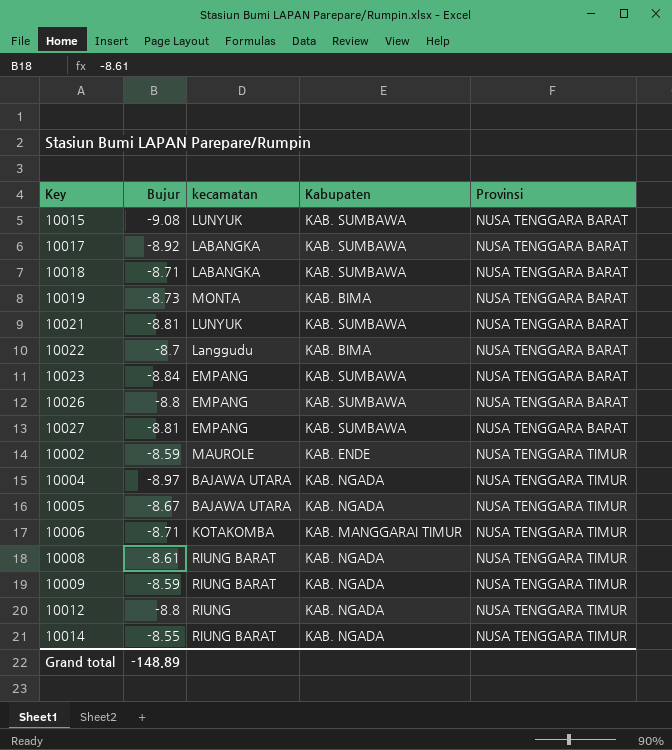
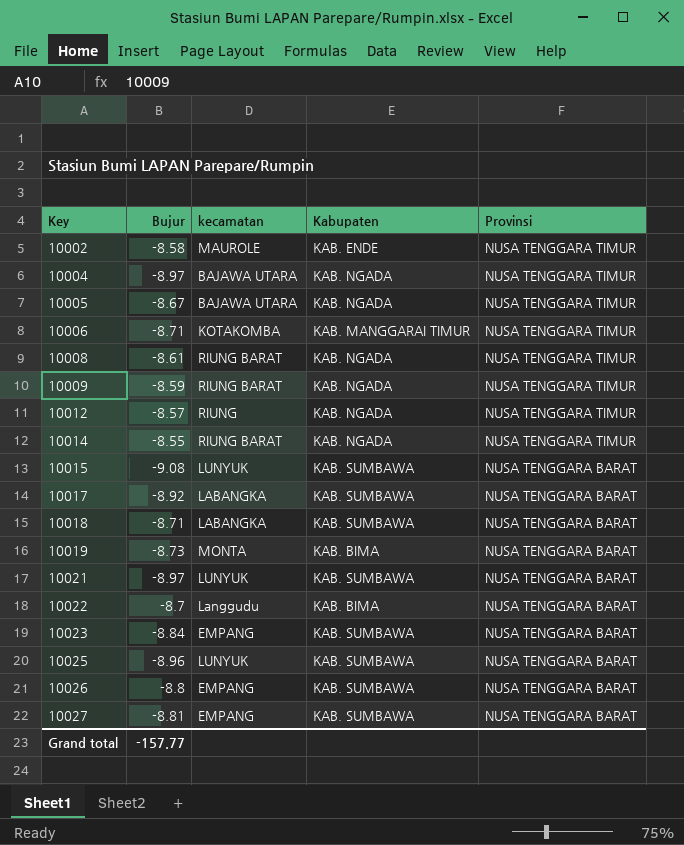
row order: Provinsi ascending -> Key ascending
10002 | Bujur: -8.59 -> -8.58
10012 | Bujur: -8.8 -> -8.57
10021 | Bujur: -8.81 -> -8.97
row 10025: none -> -8.96 | LUNYUK | KAB. SUMBAWA | NUSA TENGGARA BARAT
Grand total | Bujur: -148.89 -> -157.77

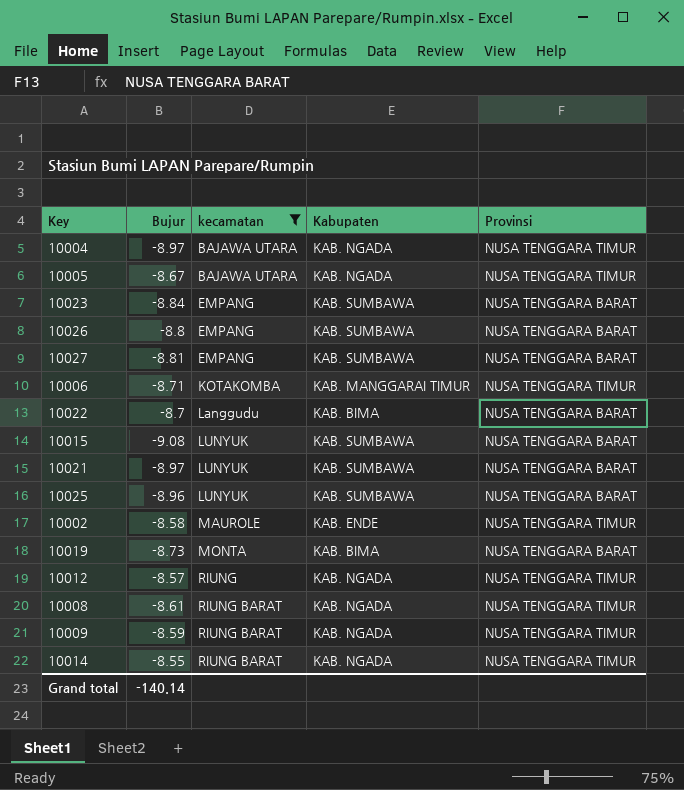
filter: none -> kecamatan != LABANGKA
row order: Key ascending -> kecamatan ascending
Grand total | Bujur: -157.77 -> -140.14

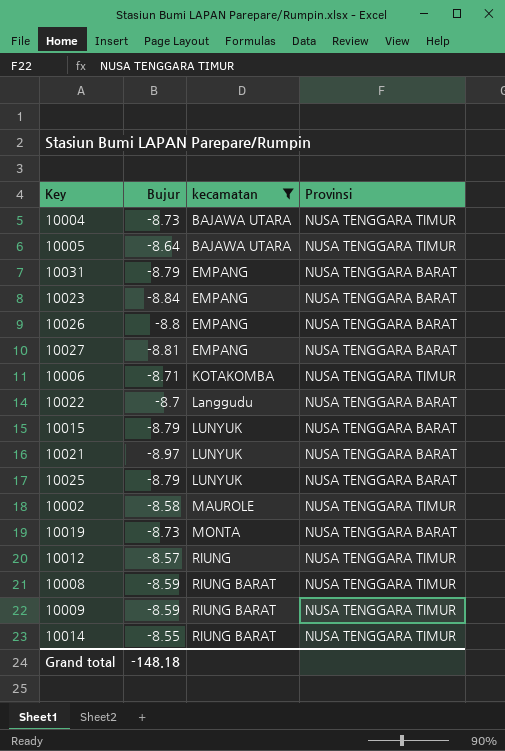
column Kabupaten | position: 4 -> none
10004 | Bujur: -8.97 -> -8.73
10005 | Bujur: -8.67 -> -8.64
row 10031: none -> -8.79 | EMPANG | NUSA TENGGARA BARAT
10015 | Bujur: -9.08 -> -8.79
10025 | Bujur: -8.96 -> -8.79
10008 | Bujur: -8.61 -> -8.59
Grand total | Bujur: -140.14 -> -148.18

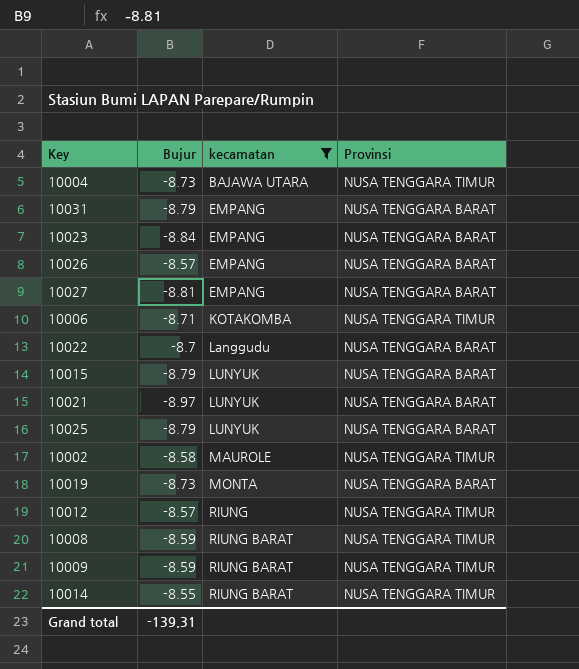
row 10005: -8.64 | BAJAWA UTARA | NUSA TENGGARA TIMUR -> none
10026 | Bujur: -8.8 -> -8.57
Grand total | Bujur: -148.18 -> -139.31

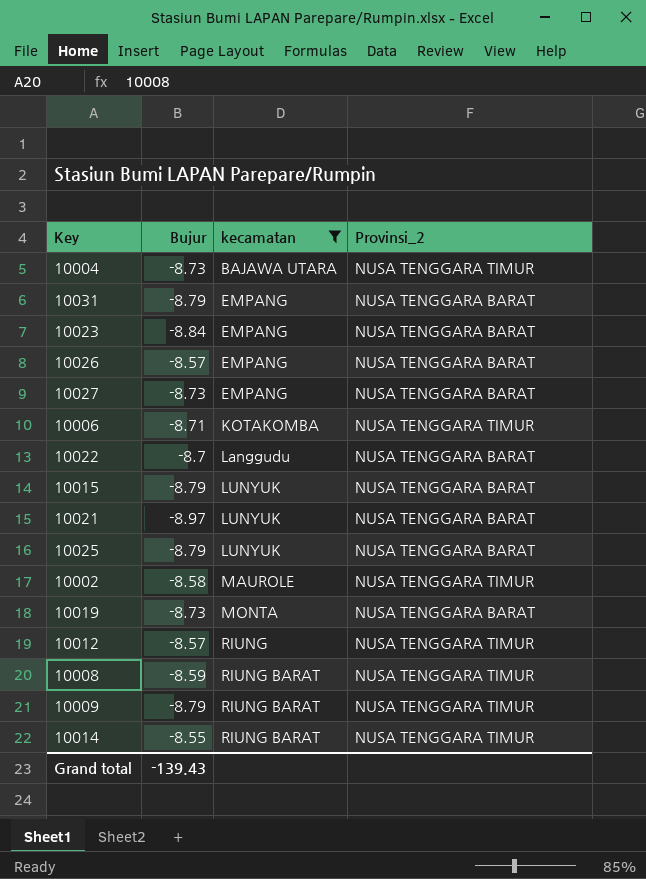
column name: Provinsi -> Provinsi_2
10027 | Bujur: -8.81 -> -8.73
10009 | Bujur: -8.59 -> -8.79
Grand total | Bujur: -139.31 -> -139.43

